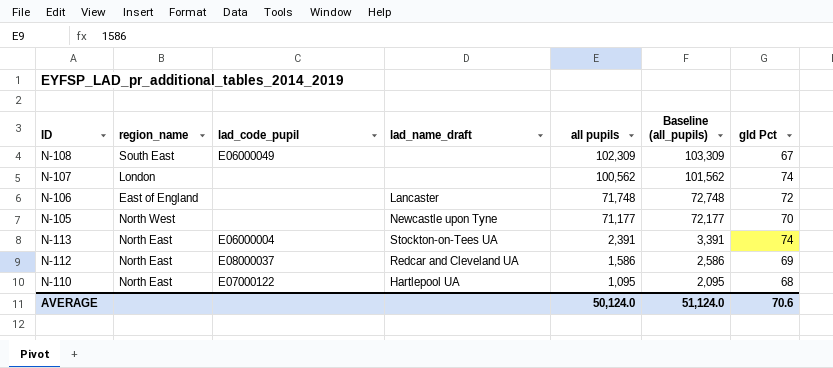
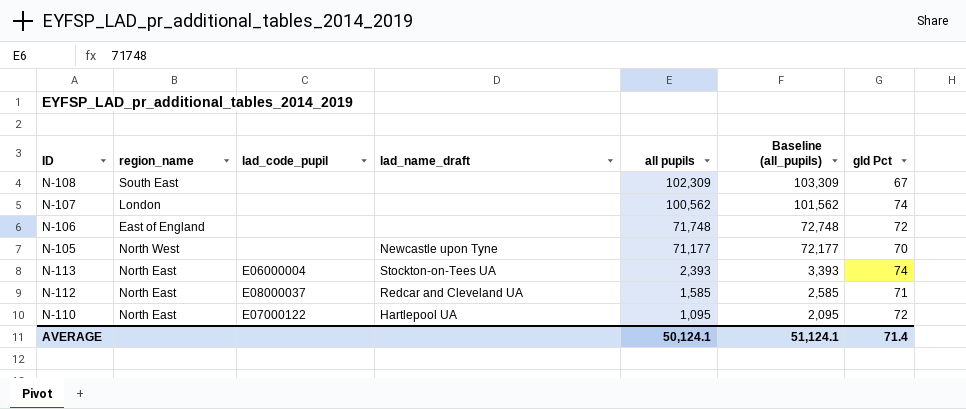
N-108 | lad_code_pupil: E06000049 -> none
N-106 | lad_name_draft: Lancaster -> none
N-113 | all pupils: 2,391 -> 2,393
N-113 | Baseline (all_pupils): 3,391 -> 3,393
N-112 | all pupils: 1,586 -> 1,585
N-112 | Baseline (all_pupils): 2,586 -> 2,585
N-112 | gld Pct: 69 -> 71
N-110 | gld Pct: 68 -> 72
AVERAGE | all pupils: 50,124.0 -> 50,124.1
AVERAGE | Baseline (all_pupils): 51,124.0 -> 51,124.1
AVERAGE | gld Pct: 70.6 -> 71.4

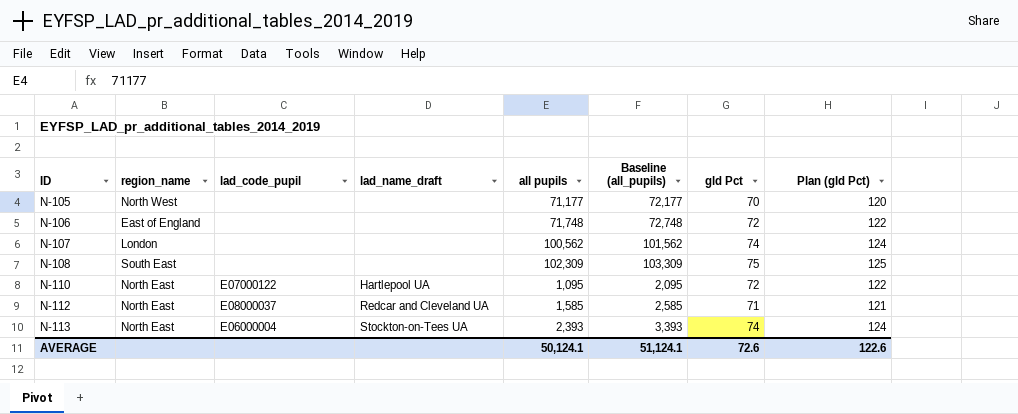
row order: all pupils descending -> ID ascending
column Plan (gld Pct) | formula: none -> [gld Pct] + 50
N-105 | lad_name_draft: Newcastle upon Tyne -> none
N-108 | gld Pct: 67 -> 75
AVERAGE | gld Pct: 71.4 -> 72.6

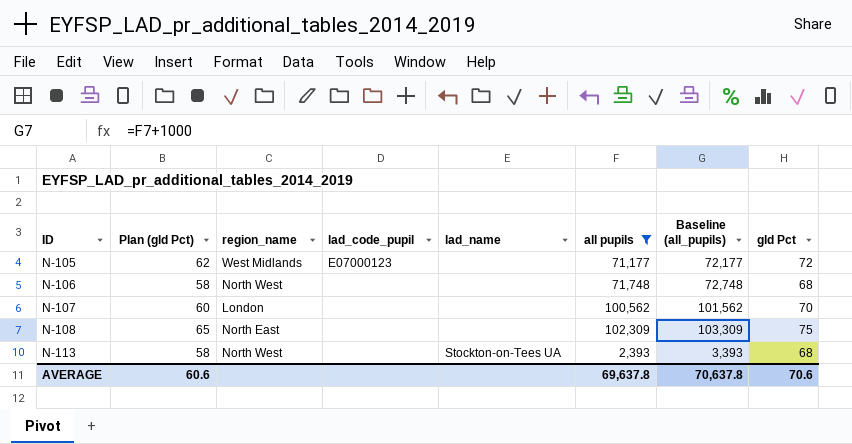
filter: none -> all pupils >= 2,393
column Plan (gld Pct) | formula: [gld Pct] + 50 -> [gld Pct] - 10
column Plan (gld Pct) | position: 8 -> 2
column name: lad_name_draft -> lad_name
N-105 | region_name: North West -> West Midlands
N-105 | lad_code_pupil: none -> E07000123
N-105 | gld Pct: 70 -> 72
N-106 | region_name: East of England -> North West
N-106 | gld Pct: 72 -> 68
N-107 | gld Pct: 74 -> 70
N-108 | region_name: South East -> North East
N-113 | region_name: North East -> North West
N-113 | lad_code_pupil: E06000004 -> none
N-113 | gld Pct: 74 -> 68
AVERAGE | Plan (gld Pct): 122.6 -> 60.6
AVERAGE | all pupils: 50,124.1 -> 69,637.8
AVERAGE | Baseline (all_pupils): 51,124.1 -> 70,637.8
AVERAGE | gld Pct: 72.6 -> 70.6

